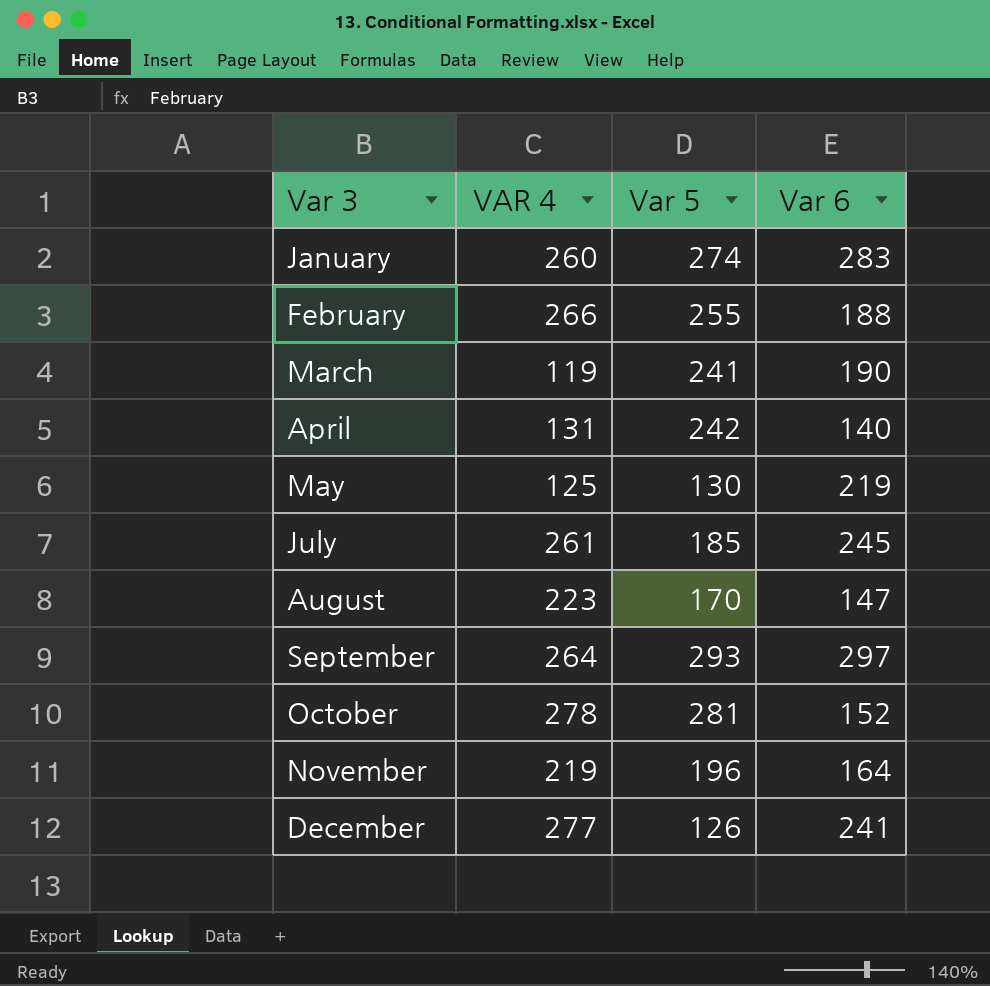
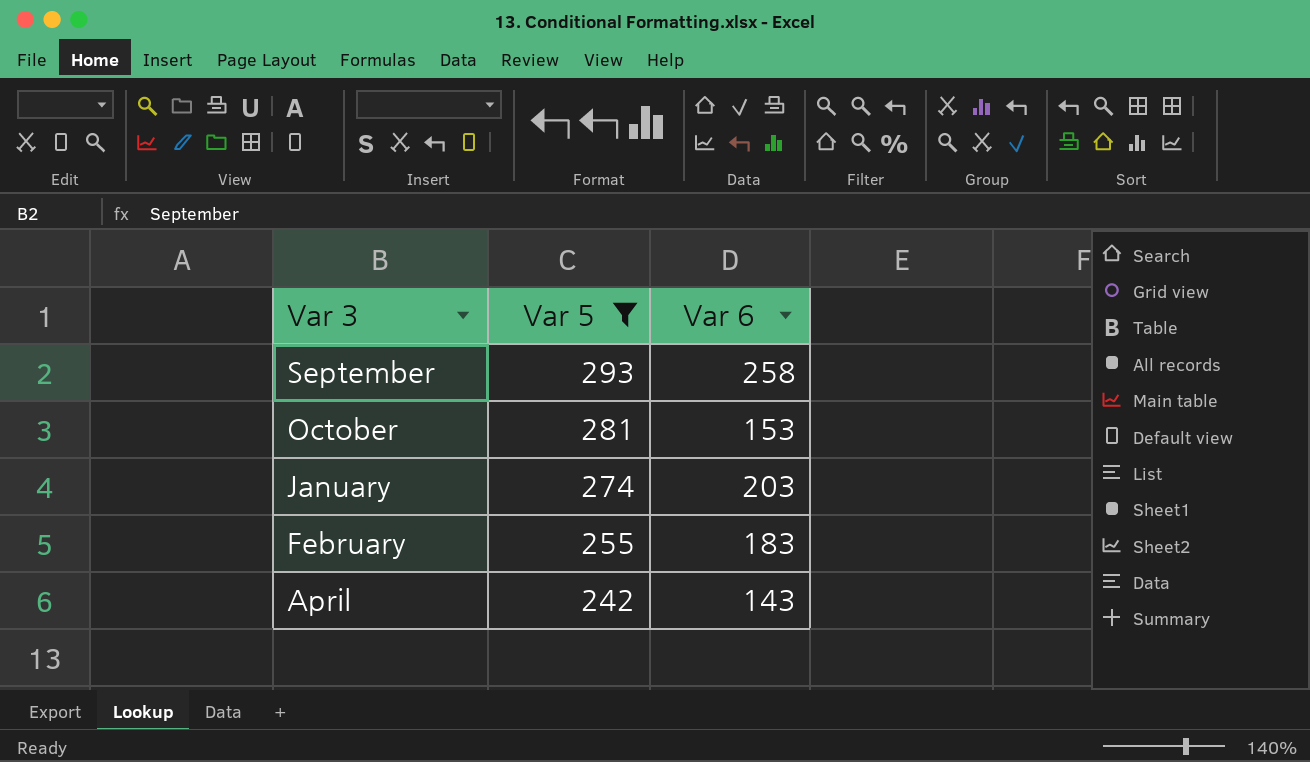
filter: none -> Var 5 >= 242
row order: Var 3 ascending -> Var 5 descending
column VAR 4 | position: 2 -> none
September | Var 6: 297 -> 258
October | Var 6: 152 -> 153
January | Var 6: 283 -> 203
February | Var 6: 188 -> 183
April | Var 6: 140 -> 143

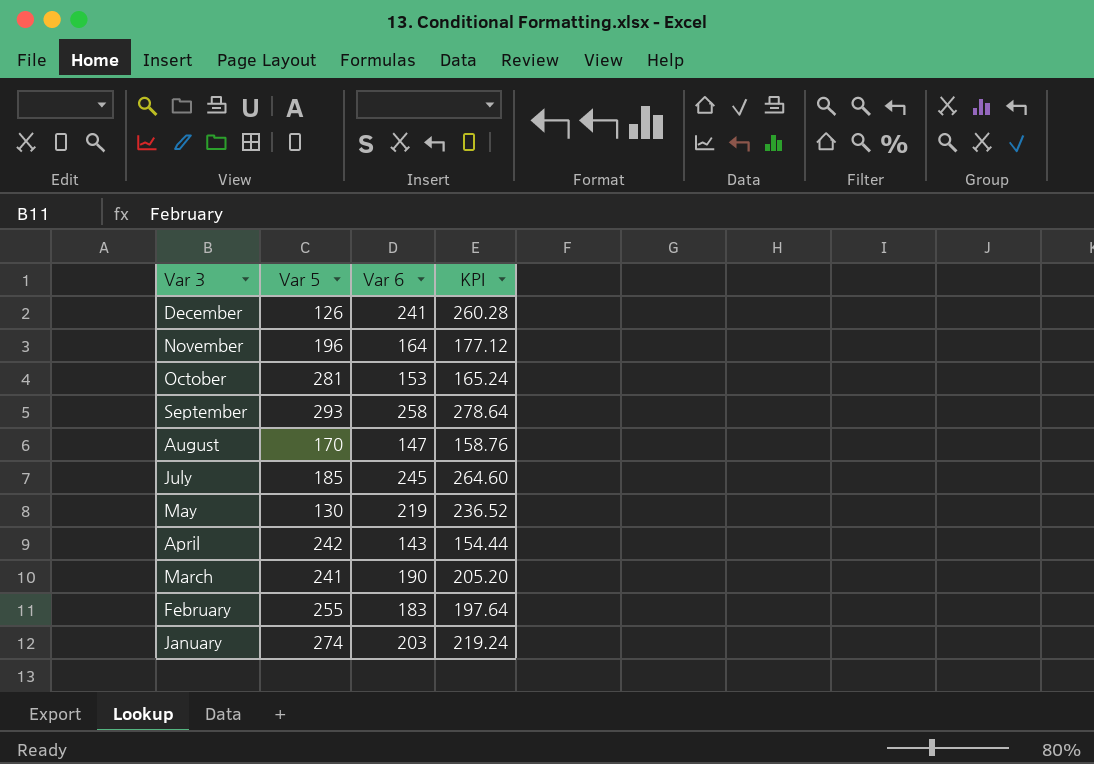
filter: Var 5 >= 242 -> none
row order: Var 5 descending -> Var 3 descending
column KPI | formula: none -> [Var 6] * 1.08

